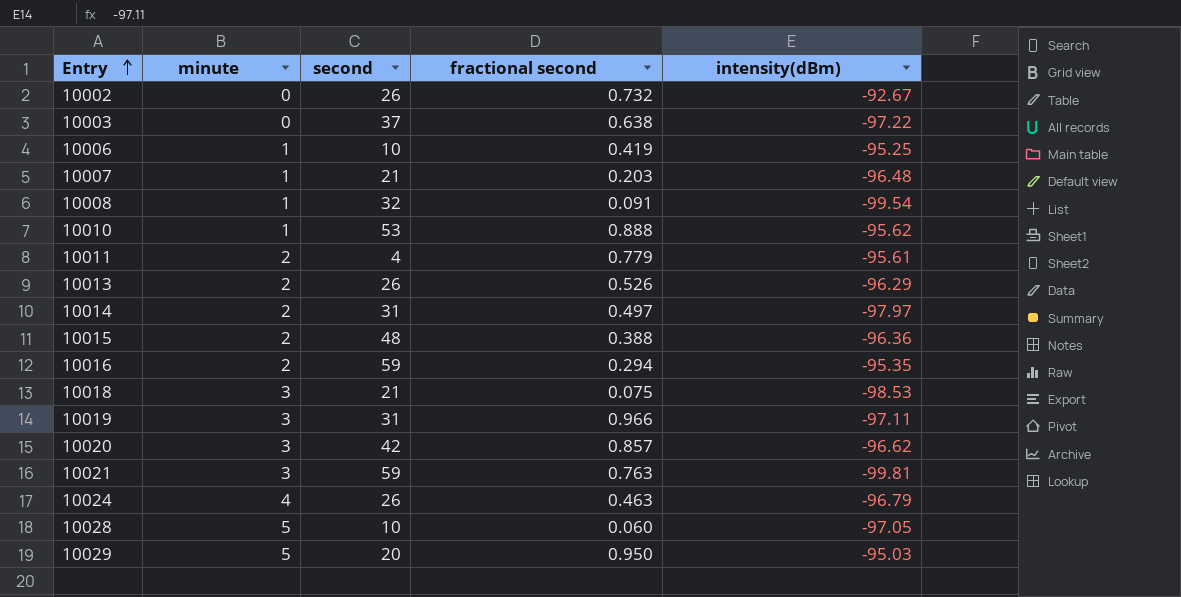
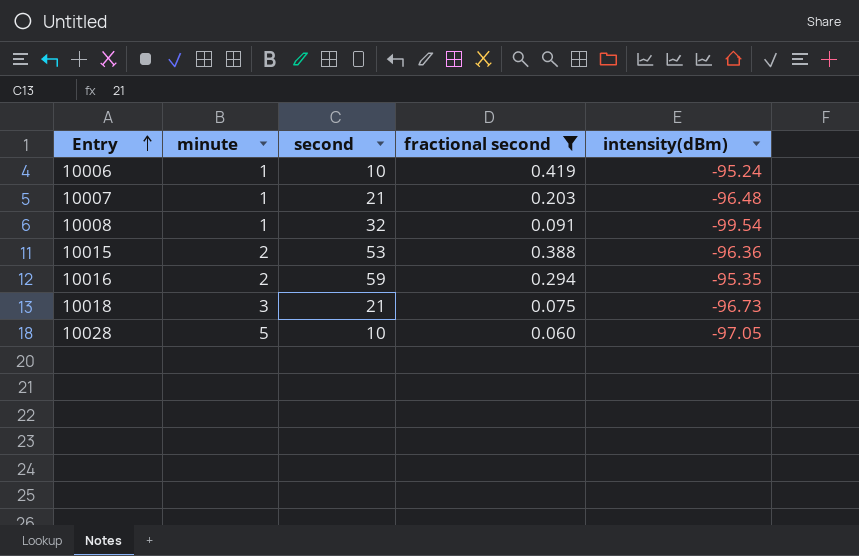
filter: none -> fractional second <= 0.419
10006 | intensity(dBm): -95.25 -> -95.24
10015 | second: 48 -> 53
10018 | intensity(dBm): -98.53 -> -96.73

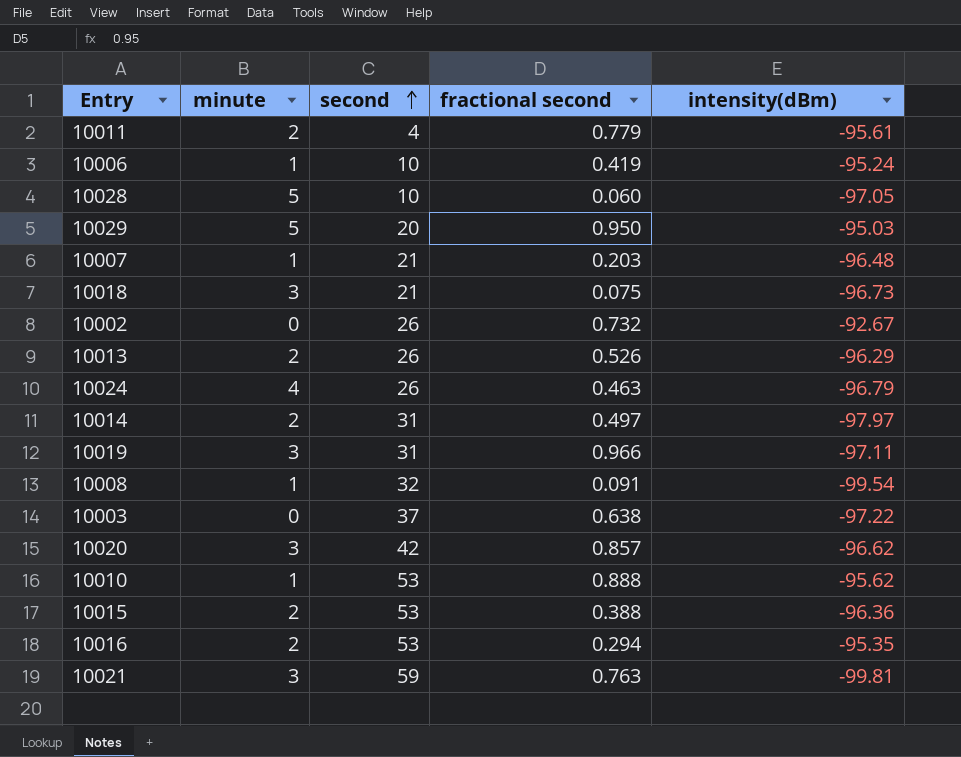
filter: fractional second <= 0.419 -> none
row order: Entry ascending -> second ascending
10016 | second: 59 -> 53

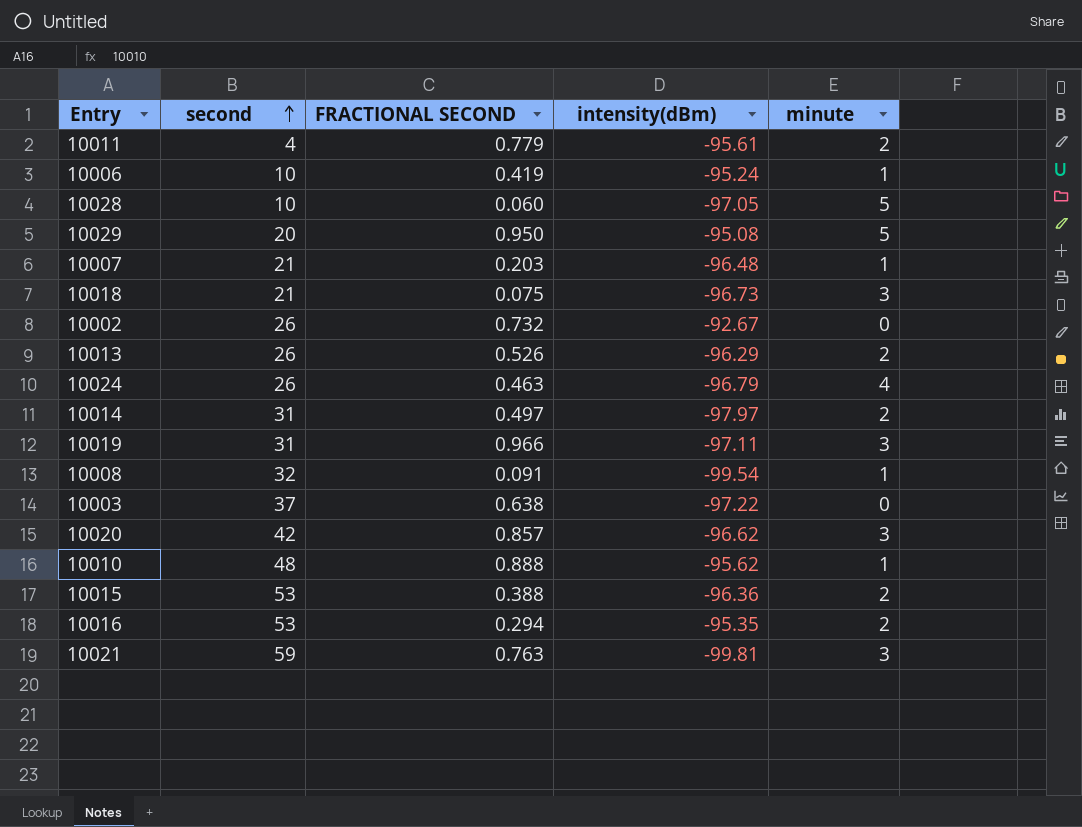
column name: fractional second -> FRACTIONAL SECOND
column minute | position: 2 -> 5
10029 | intensity(dBm): -95.03 -> -95.08
10010 | second: 53 -> 48

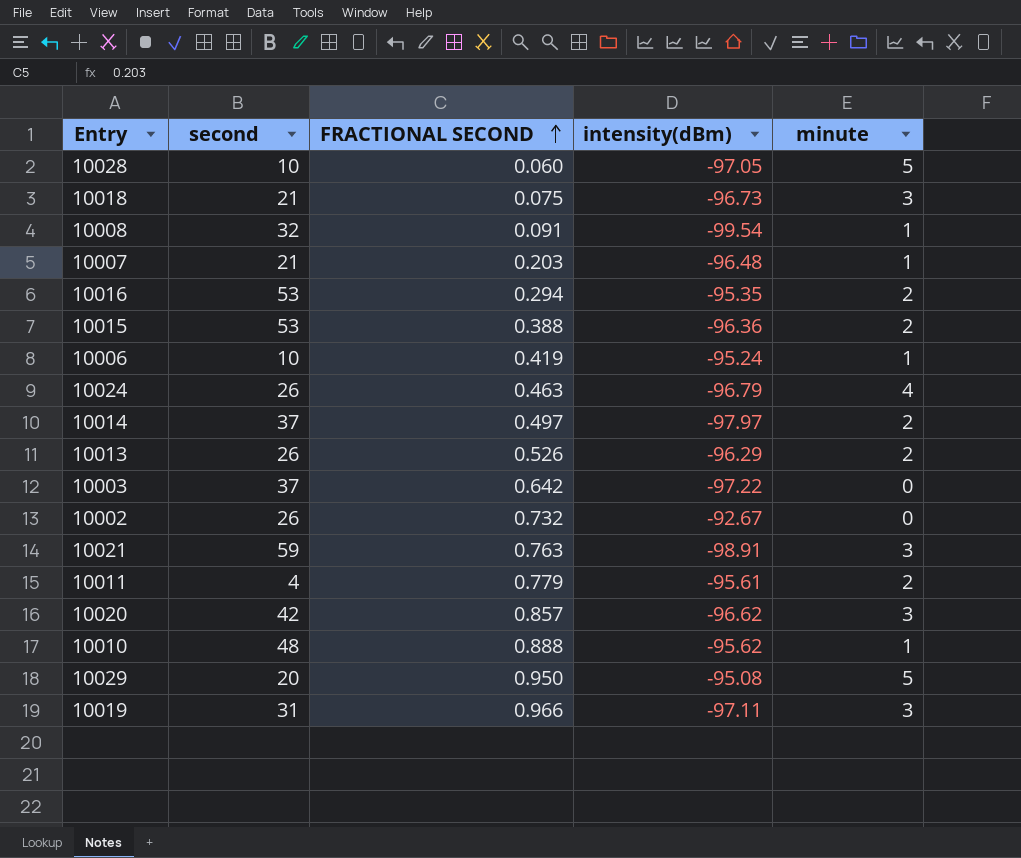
row order: second ascending -> FRACTIONAL SECOND ascending
10014 | second: 31 -> 37
10003 | FRACTIONAL SECOND: 0.638 -> 0.642
10021 | intensity(dBm): -99.81 -> -98.91

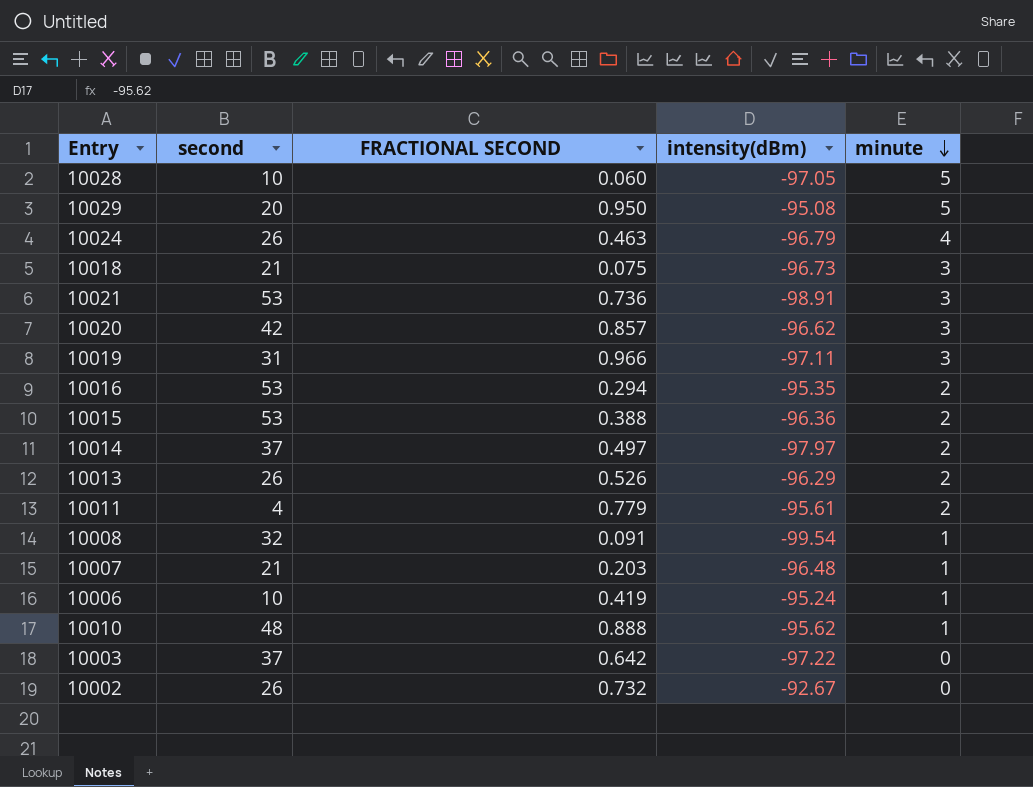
row order: FRACTIONAL SECOND ascending -> minute descending
10021 | second: 59 -> 53
10021 | FRACTIONAL SECOND: 0.763 -> 0.736

